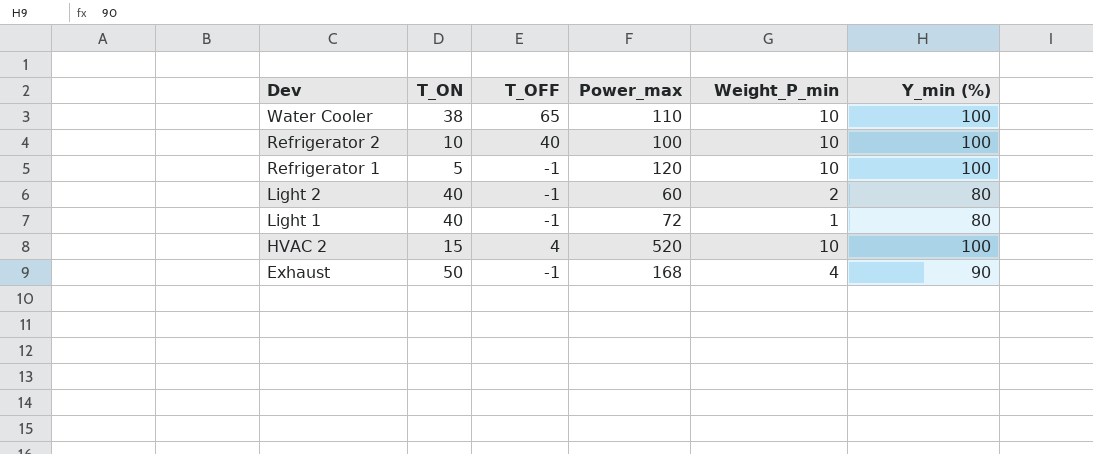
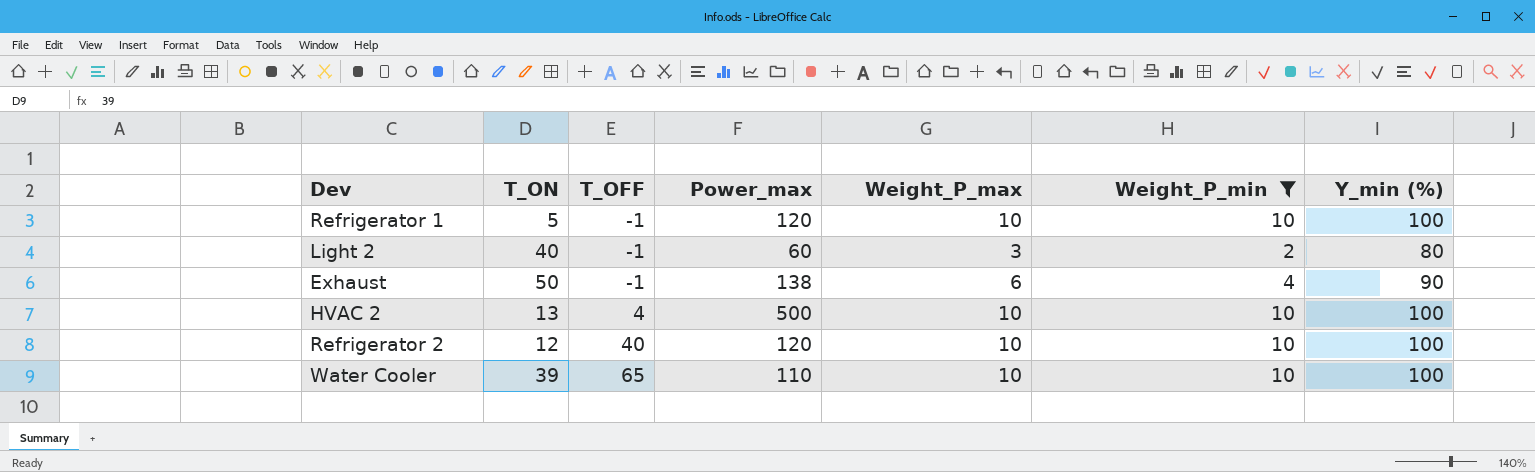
filter: none -> Weight_P_min != 1
row order: Dev descending -> T_OFF ascending
column Weight_P_max | position: none -> 5
Exhaust | Power_max: 168 -> 138
HVAC 2 | T_ON: 15 -> 13
HVAC 2 | Power_max: 520 -> 500
Refrigerator 2 | T_ON: 10 -> 12
Refrigerator 2 | Power_max: 100 -> 120
Water Cooler | T_ON: 38 -> 39

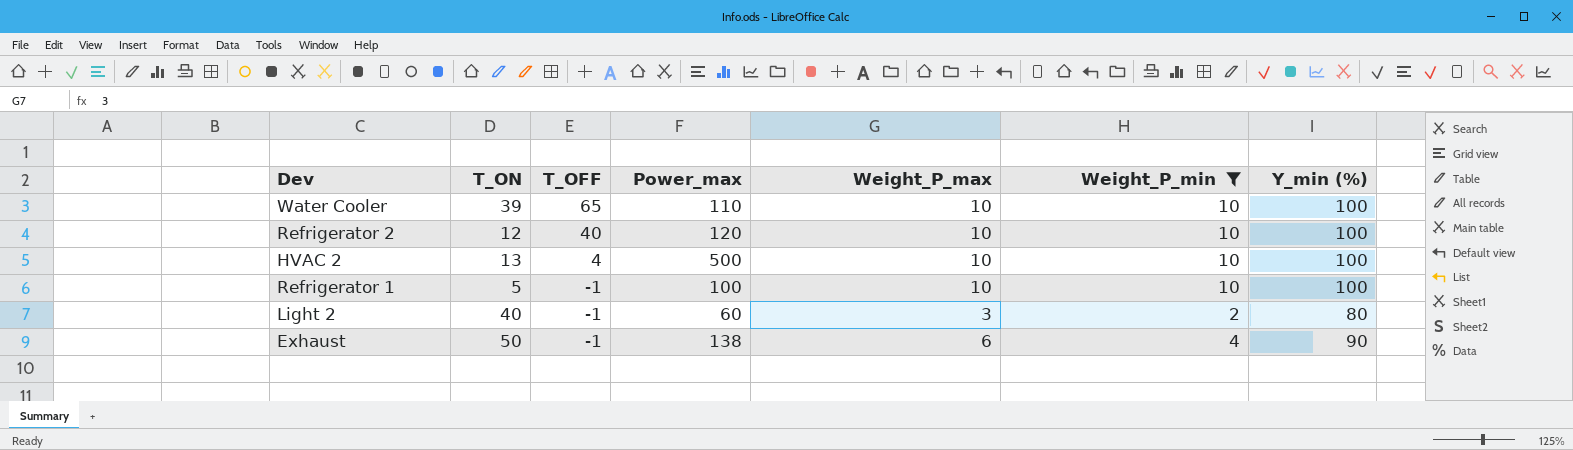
row order: T_OFF ascending -> T_OFF descending
Refrigerator 1 | Power_max: 120 -> 100

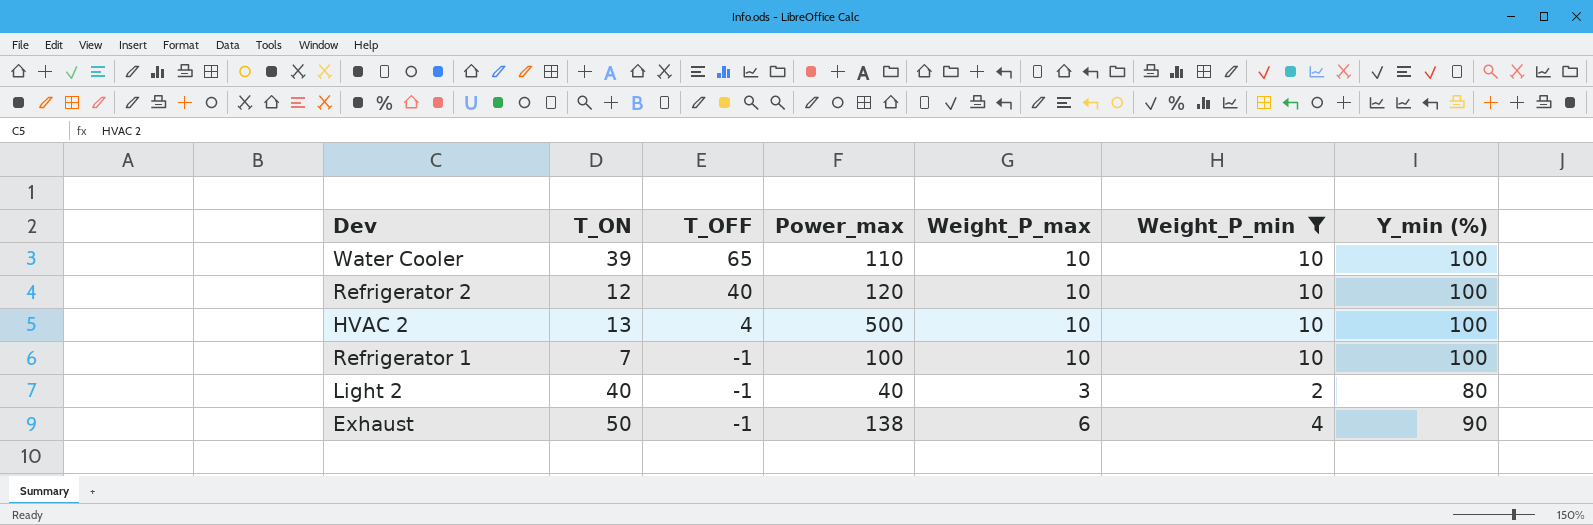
Refrigerator 1 | T_ON: 5 -> 7
Light 2 | Power_max: 60 -> 40

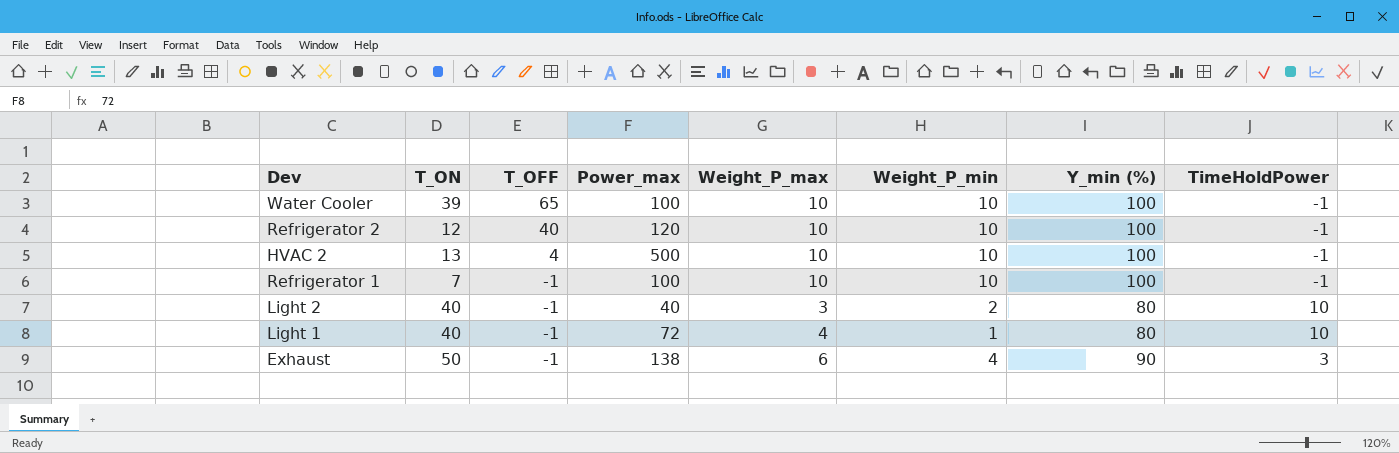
filter: Weight_P_min != 1 -> none
column TimeHoldPower | position: none -> 8
Water Cooler | Power_max: 110 -> 100

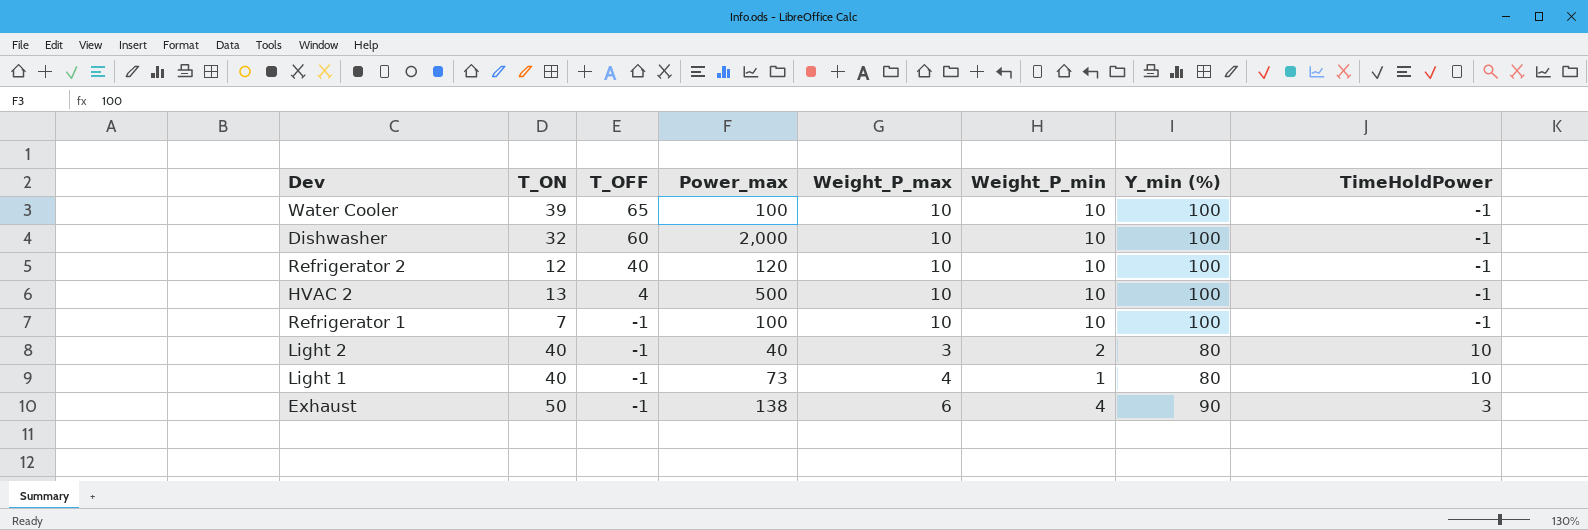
row Dishwasher: none -> 32 | 60 | 2,000 | 10 | 10 | 100 | -1
Light 1 | Power_max: 72 -> 73

